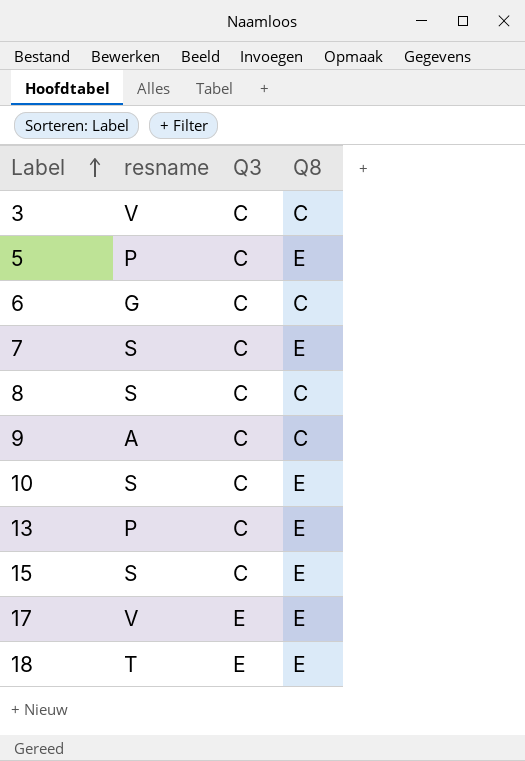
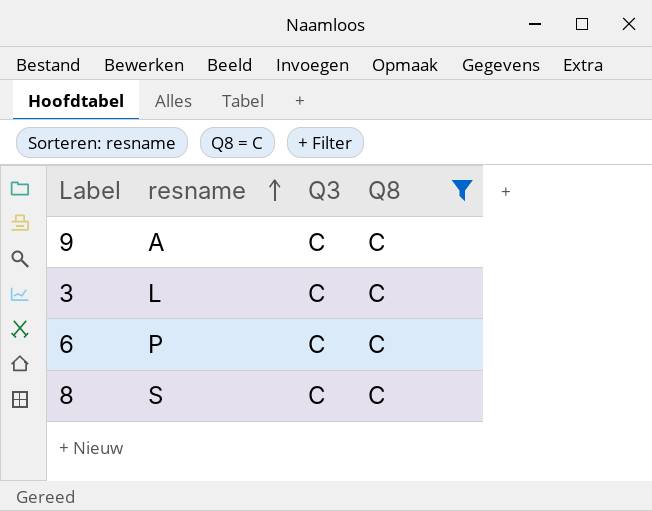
filter: none -> Q8 = C
row order: Label ascending -> resname ascending
3 | resname: V -> L
6 | resname: G -> P

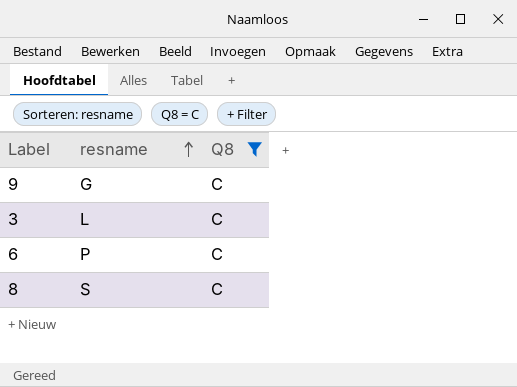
column Q3 | position: 3 -> none
9 | resname: A -> G

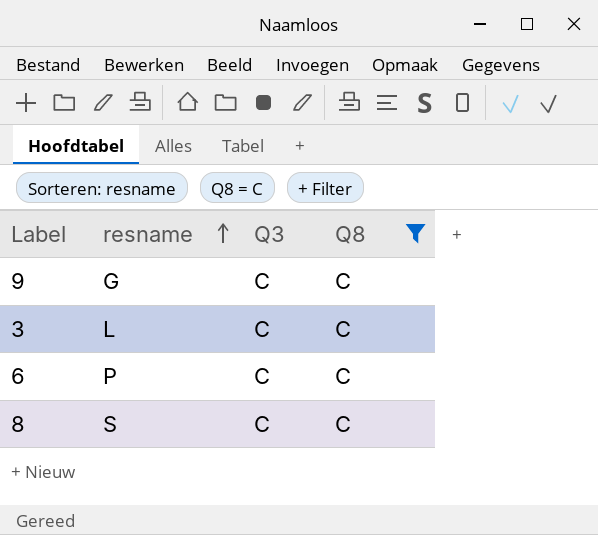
column Q3 | position: none -> 3

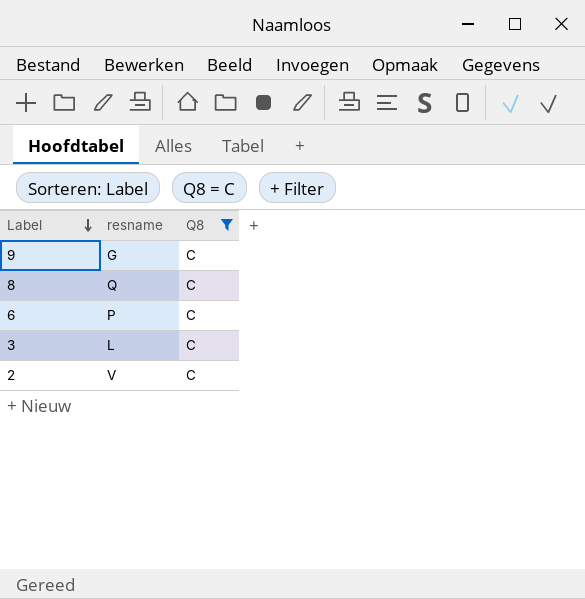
row order: resname ascending -> Label descending
column Q3 | position: 3 -> none
8 | resname: S -> Q
row 2: none -> V | C

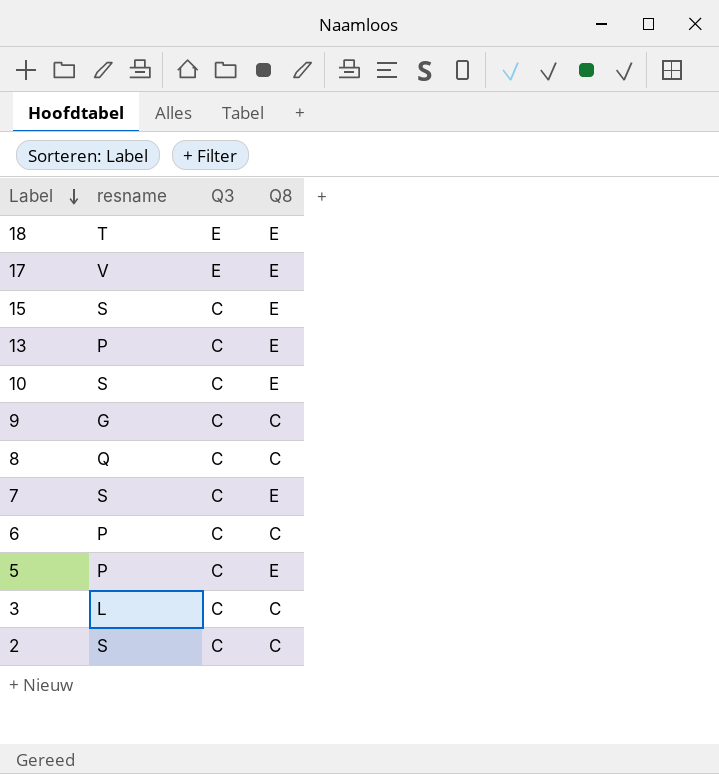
filter: Q8 = C -> none
column Q3 | position: none -> 3
2 | resname: V -> S

